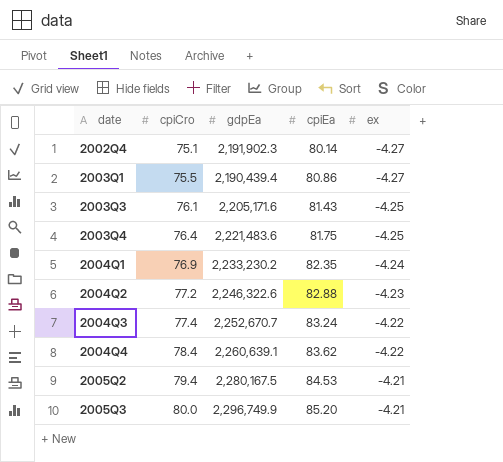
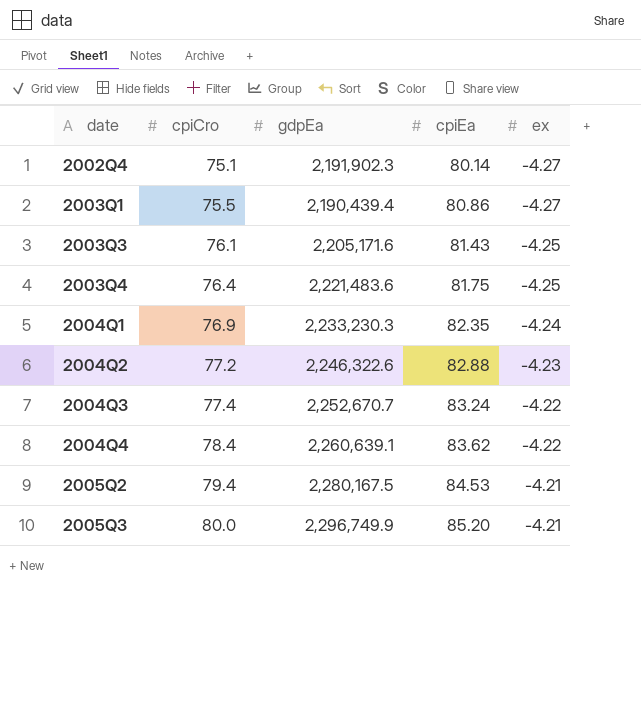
2004Q1 | gdpEa: 2,233,230.2 -> 2,233,230.3

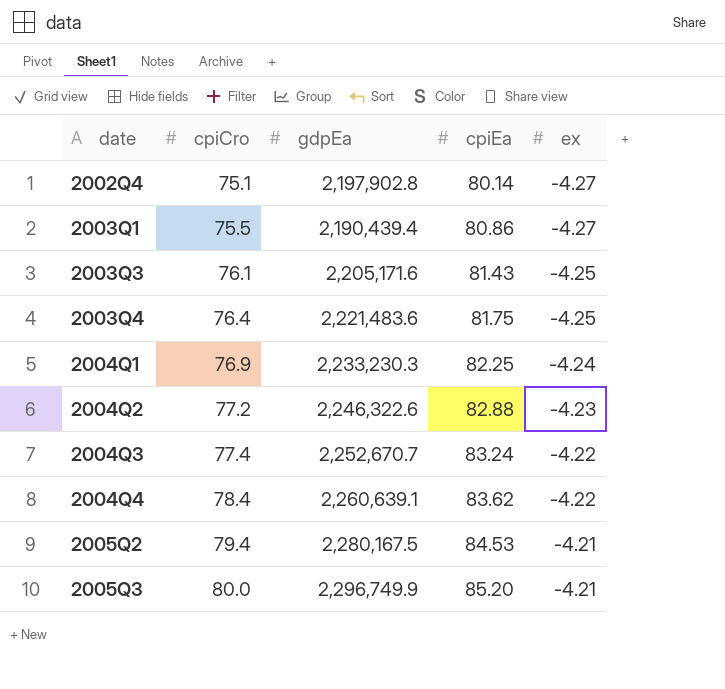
2002Q4 | gdpEa: 2,191,902.3 -> 2,197,902.8
2004Q1 | cpiEa: 82.35 -> 82.25

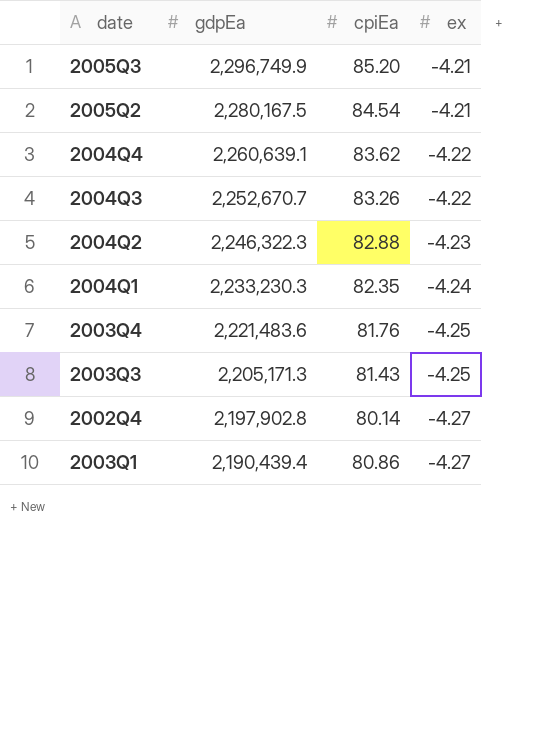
row order: date ascending -> gdpEa descending
column cpiCro | position: 2 -> none
2005Q2 | cpiEa: 84.53 -> 84.54
2004Q3 | cpiEa: 83.24 -> 83.26
2004Q2 | gdpEa: 2,246,322.6 -> 2,246,322.3
2004Q1 | cpiEa: 82.25 -> 82.35
2003Q4 | cpiEa: 81.75 -> 81.76
2003Q3 | gdpEa: 2,205,171.6 -> 2,205,171.3

